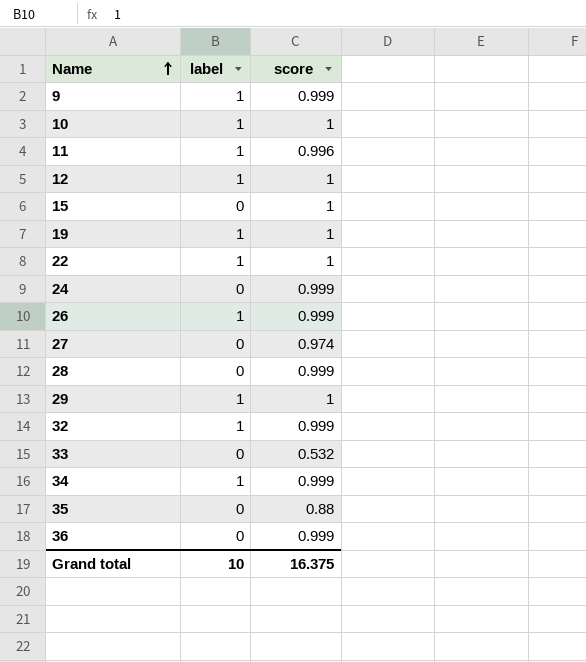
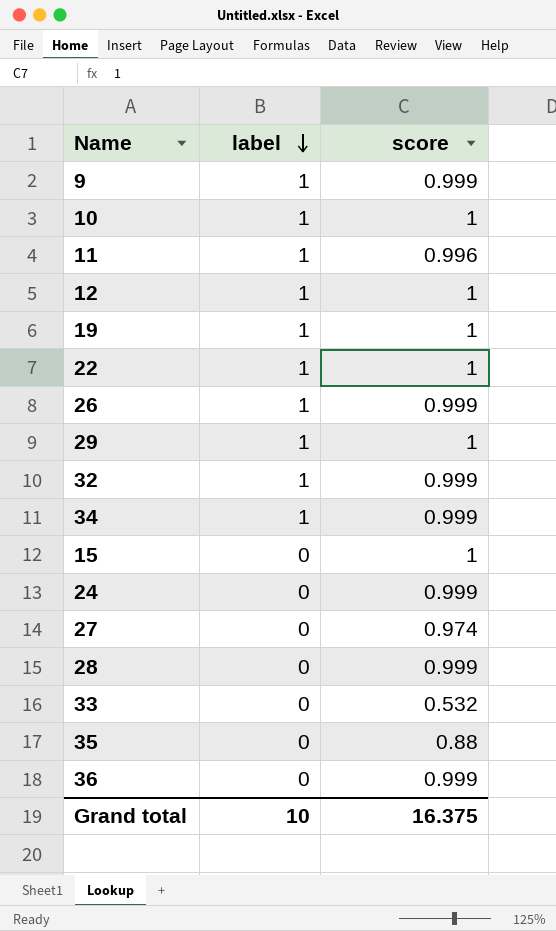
row order: Name ascending -> label descending

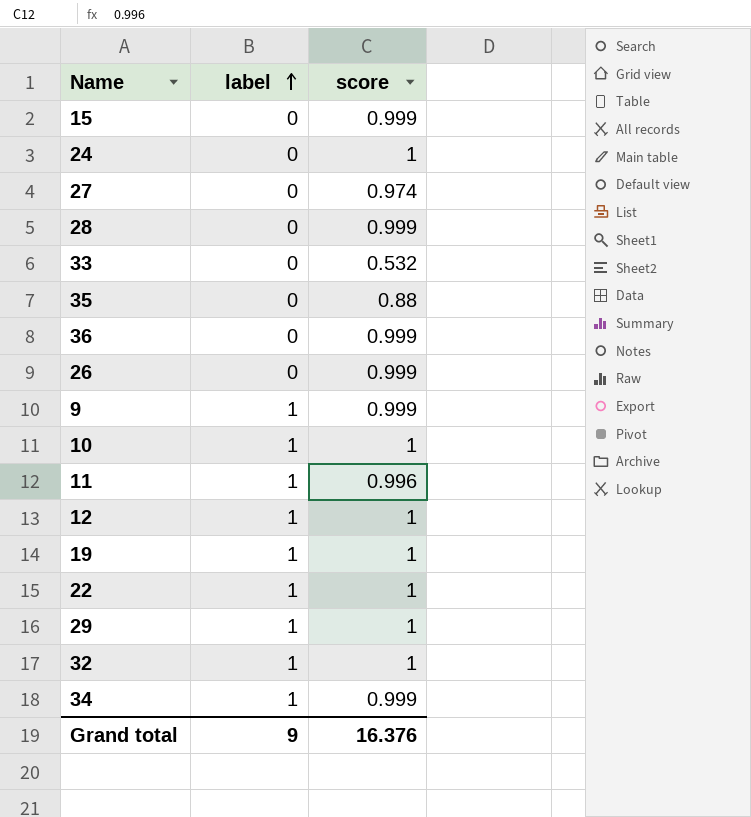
row order: label descending -> label ascending
15 | score: 1 -> 0.999
24 | score: 0.999 -> 1
26 | label: 1 -> 0
32 | score: 0.999 -> 1
Grand total | label: 10 -> 9
Grand total | score: 16.375 -> 16.376

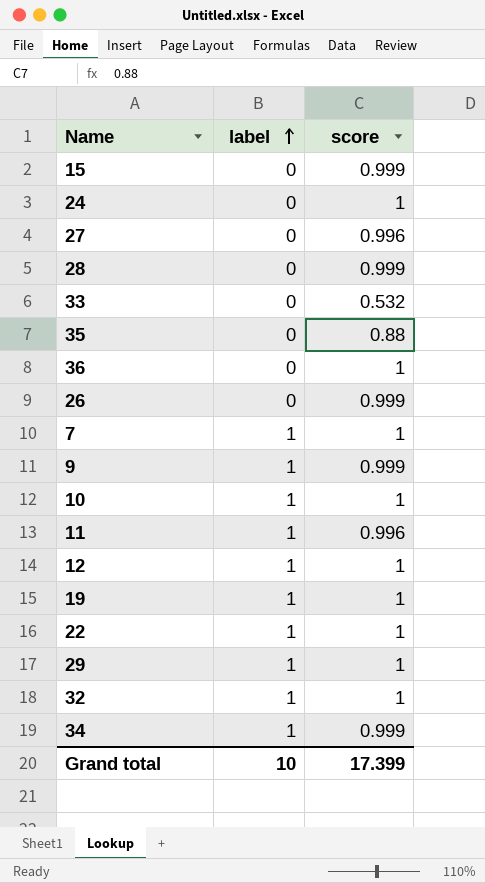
27 | score: 0.974 -> 0.996
36 | score: 0.999 -> 1
row 7: none -> 1 | 1
Grand total | label: 9 -> 10
Grand total | score: 16.376 -> 17.399

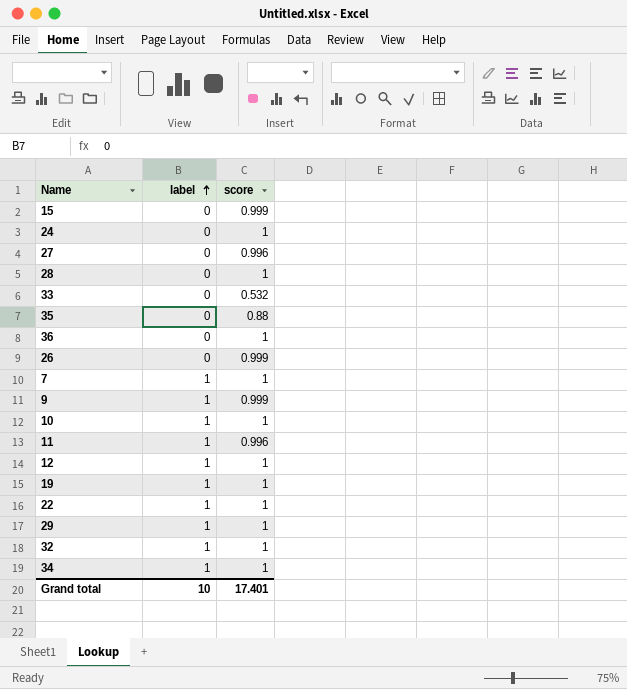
28 | score: 0.999 -> 1
34 | score: 0.999 -> 1
Grand total | score: 17.399 -> 17.401

